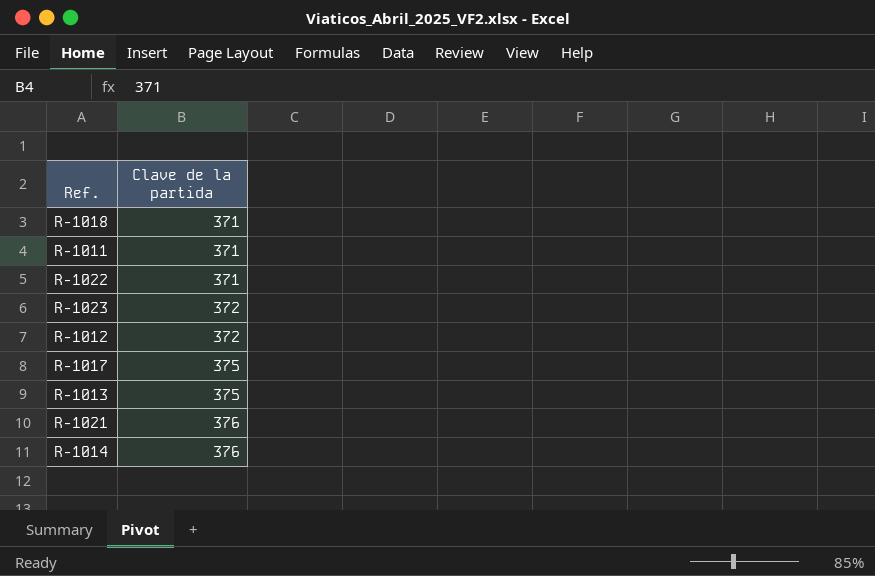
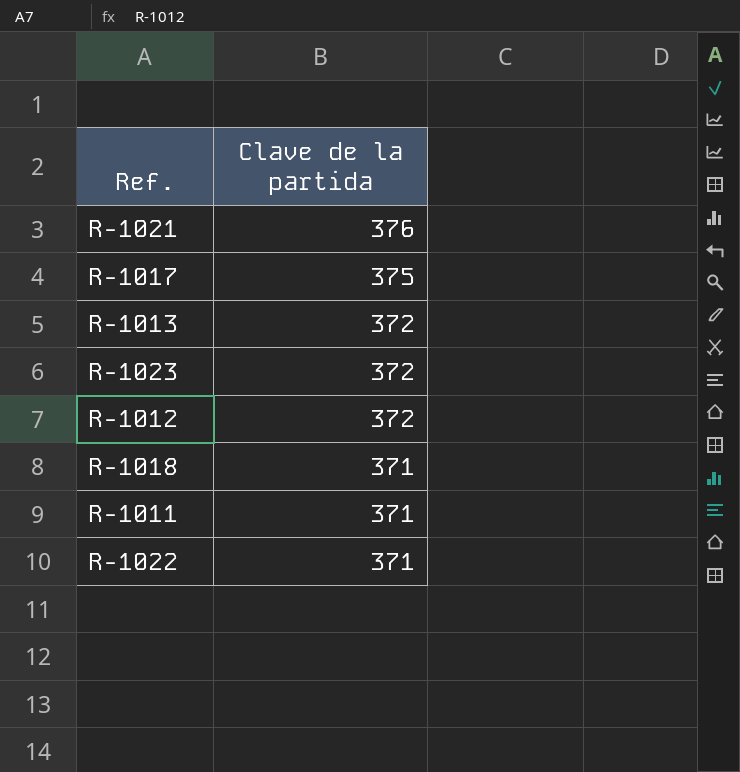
row order: Clave de la partida ascending -> Clave de la partida descending
row R-1014: 376 -> none
R-1013 | Clave de la partida: 375 -> 372

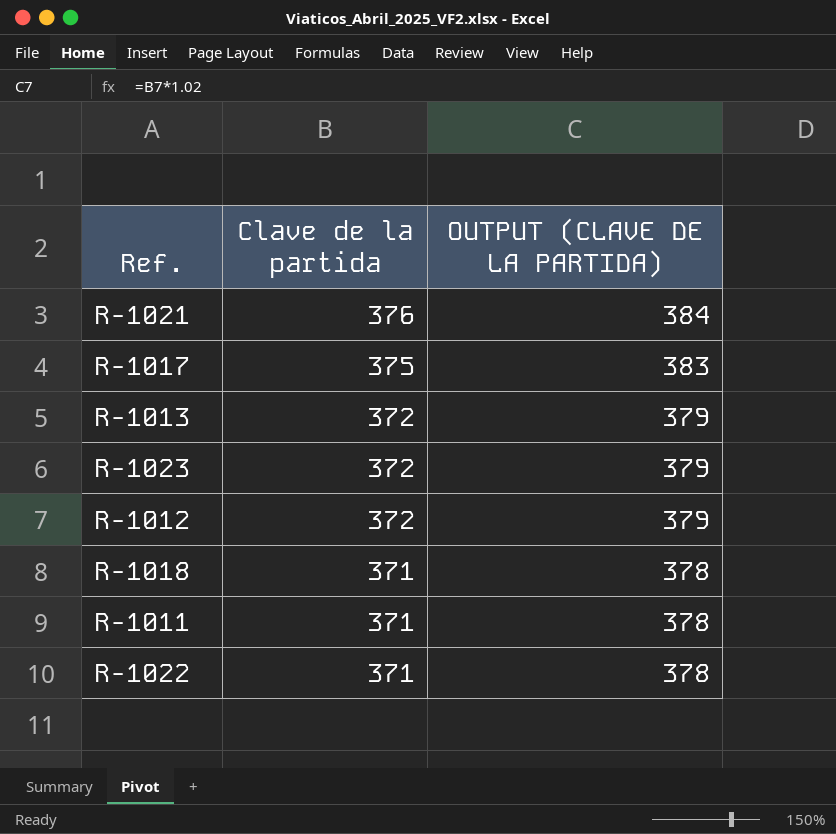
column OUTPUT (CLAVE DE LA PARTIDA) | formula: none -> [Clave de la partida] * 1.02

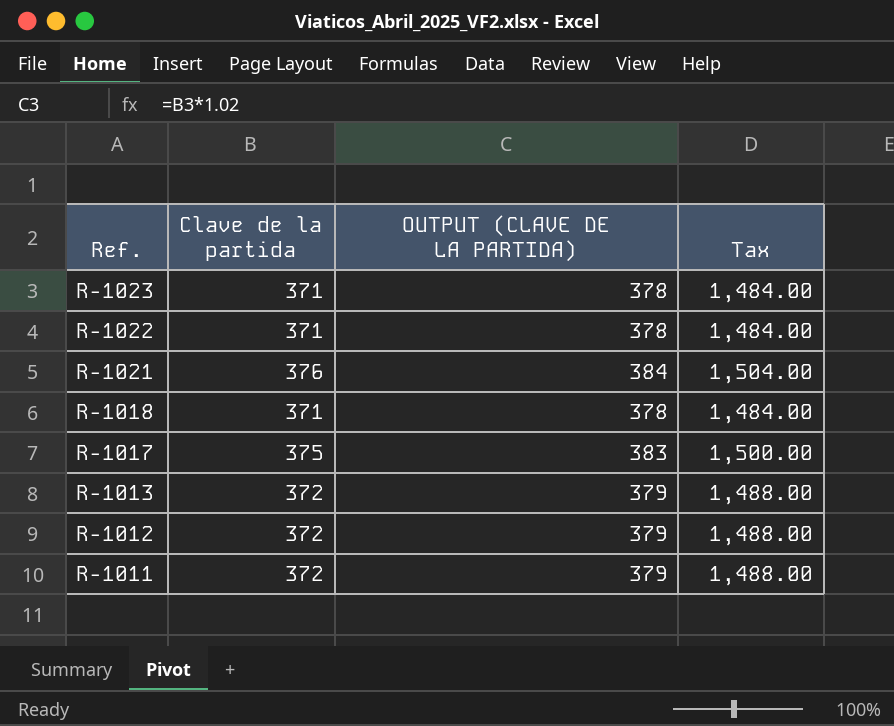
row order: Clave de la partida descending -> Ref. descending
column Tax | formula: none -> [Clave de la partida] * 4
R-1023 | Clave de la partida: 372 -> 371
R-1023 | OUTPUT (CLAVE DE LA PARTIDA): 379 -> 378
R-1011 | Clave de la partida: 371 -> 372
R-1011 | OUTPUT (CLAVE DE LA PARTIDA): 378 -> 379

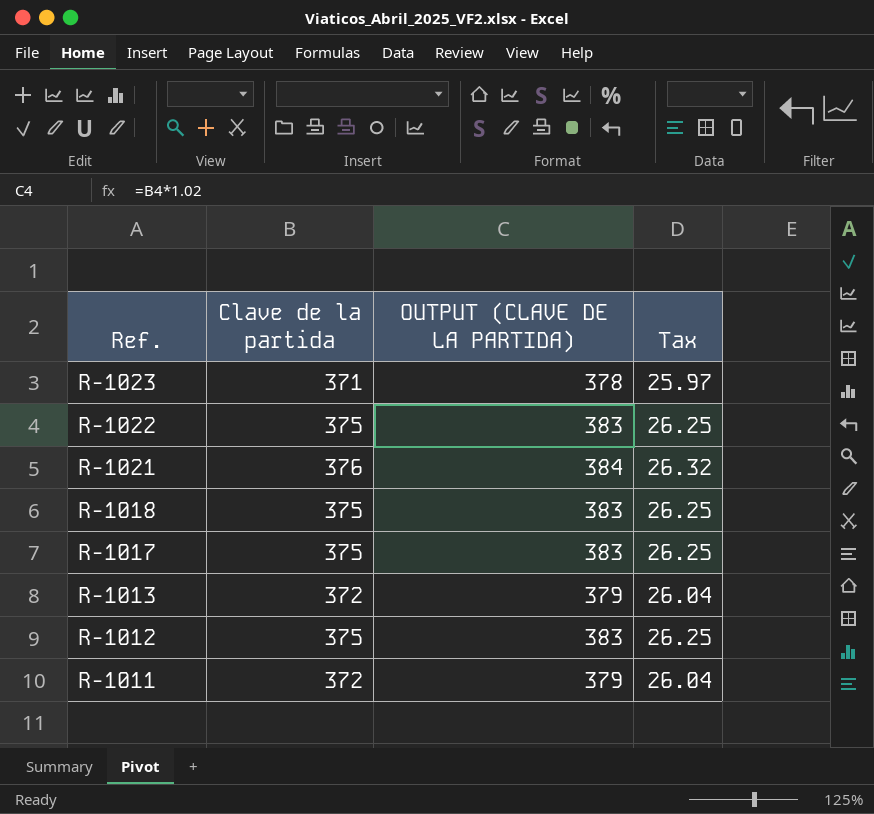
column Tax | formula: [Clave de la partida] * 4 -> [Clave de la partida] * 0.07
R-1022 | Clave de la partida: 371 -> 375
R-1022 | OUTPUT (CLAVE DE LA PARTIDA): 378 -> 383
R-1018 | Clave de la partida: 371 -> 375
R-1018 | OUTPUT (CLAVE DE LA PARTIDA): 378 -> 383
R-1012 | Clave de la partida: 372 -> 375
R-1012 | OUTPUT (CLAVE DE LA PARTIDA): 379 -> 383

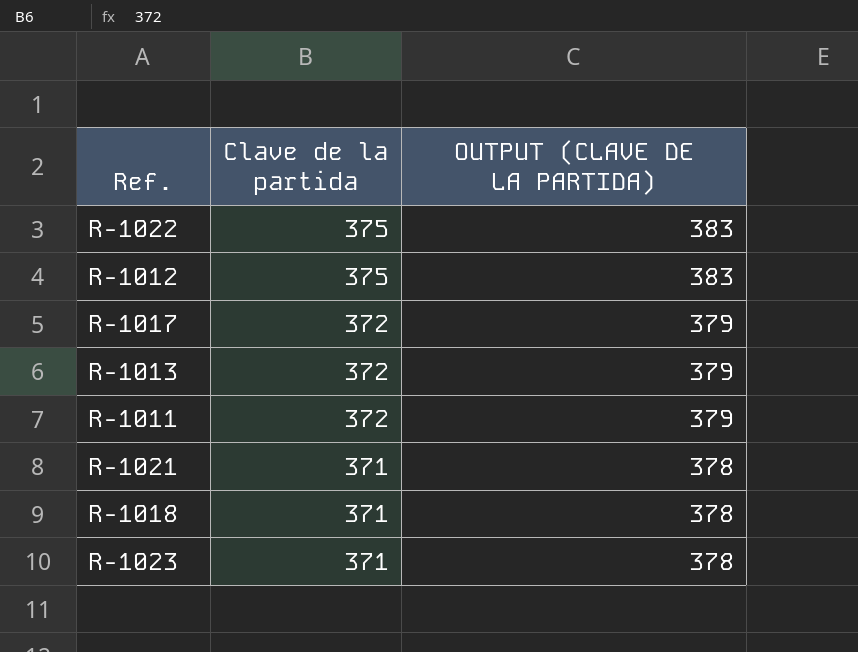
row order: Ref. descending -> Clave de la partida descending
column Tax | formula: [Clave de la partida] * 0.07 -> none
R-1017 | Clave de la partida: 375 -> 372
R-1017 | OUTPUT (CLAVE DE LA PARTIDA): 383 -> 379
R-1021 | Clave de la partida: 376 -> 371
R-1021 | OUTPUT (CLAVE DE LA PARTIDA): 384 -> 378
R-1018 | Clave de la partida: 375 -> 371
R-1018 | OUTPUT (CLAVE DE LA PARTIDA): 383 -> 378

